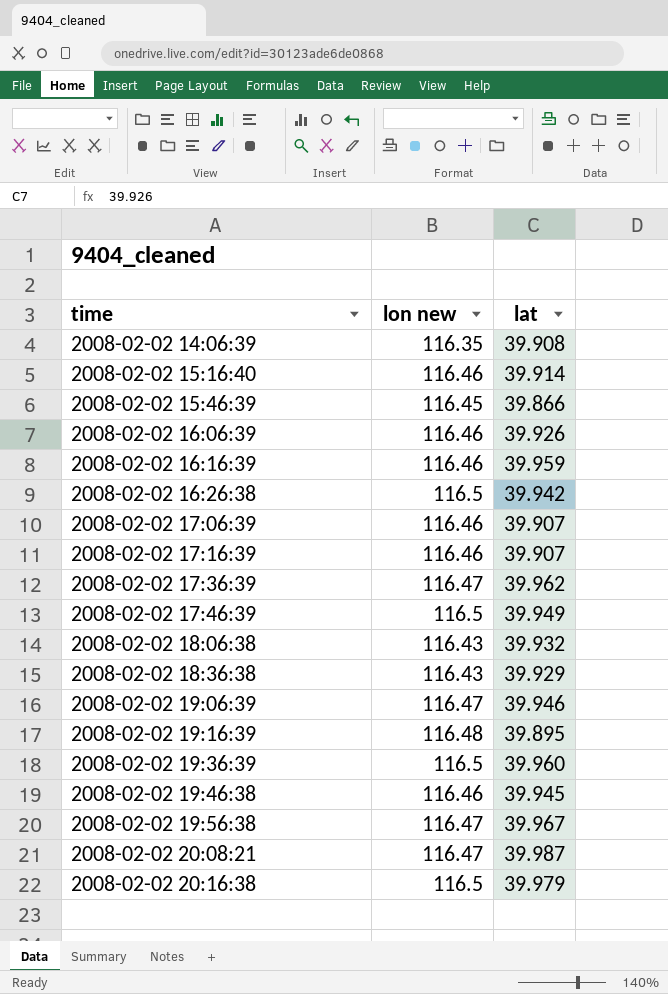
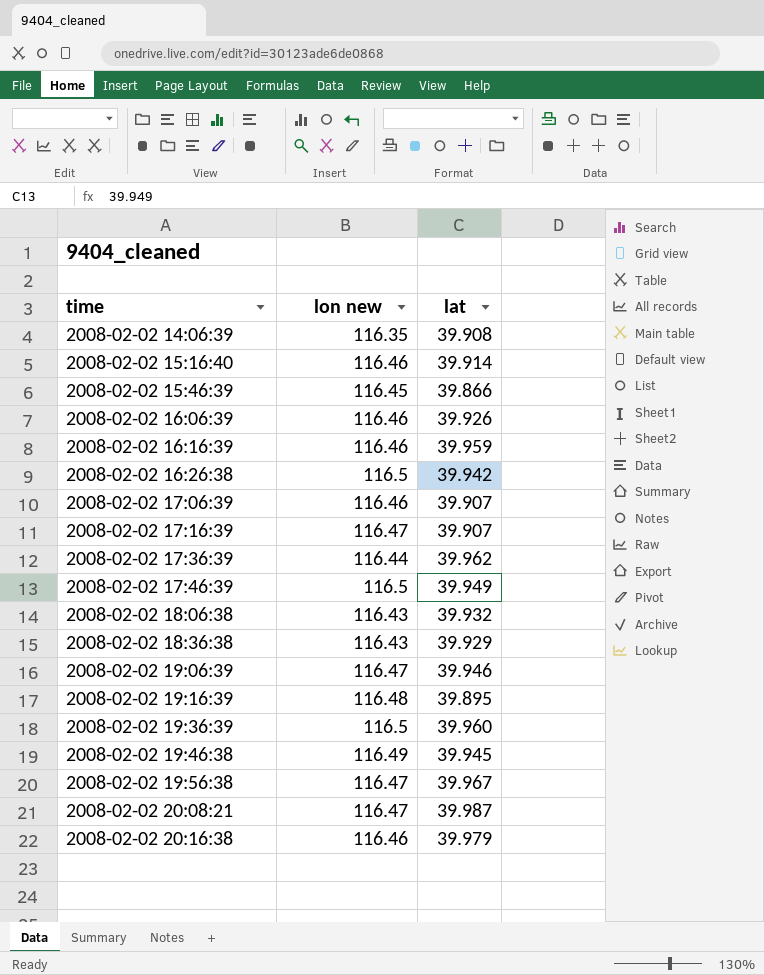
2008-02-02 17:16:39 | lon new: 116.46 -> 116.47
2008-02-02 17:36:39 | lon new: 116.47 -> 116.44
2008-02-02 19:46:38 | lon new: 116.46 -> 116.49
2008-02-02 20:16:38 | lon new: 116.5 -> 116.46

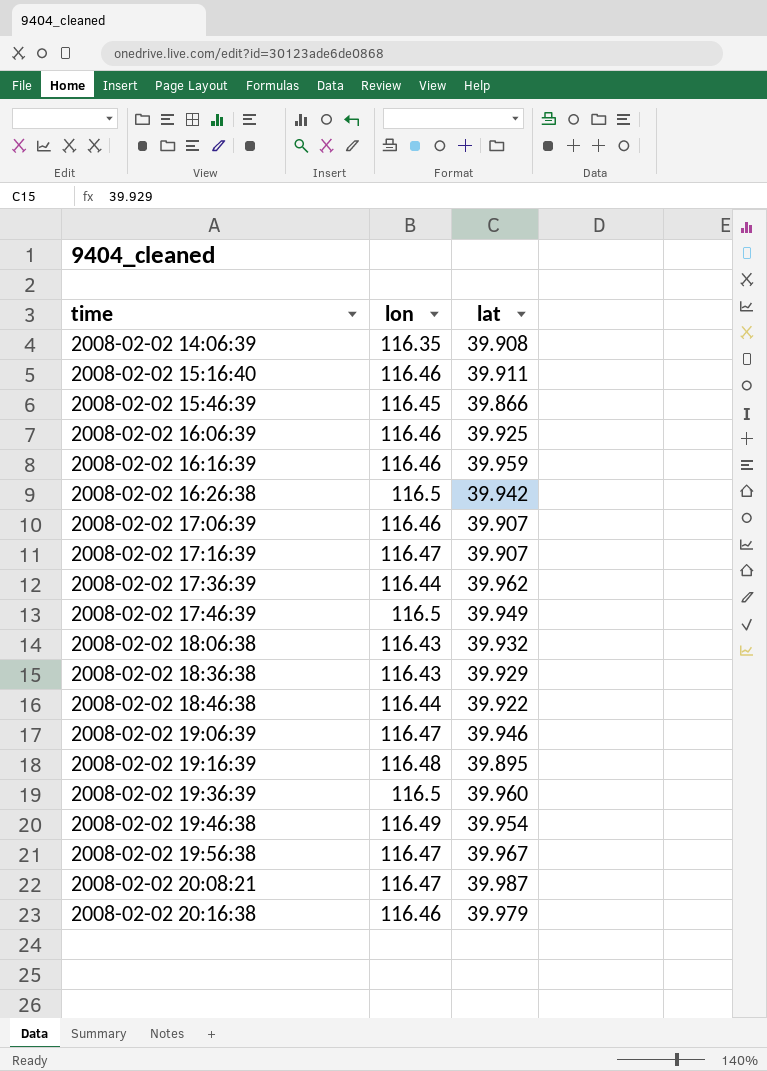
column name: lon new -> lon
2008-02-02 15:16:40 | lat: 39.914 -> 39.911
2008-02-02 16:06:39 | lat: 39.926 -> 39.925
row 2008-02-02 18:46:38: none -> 116.44 | 39.922
2008-02-02 19:46:38 | lat: 39.945 -> 39.954

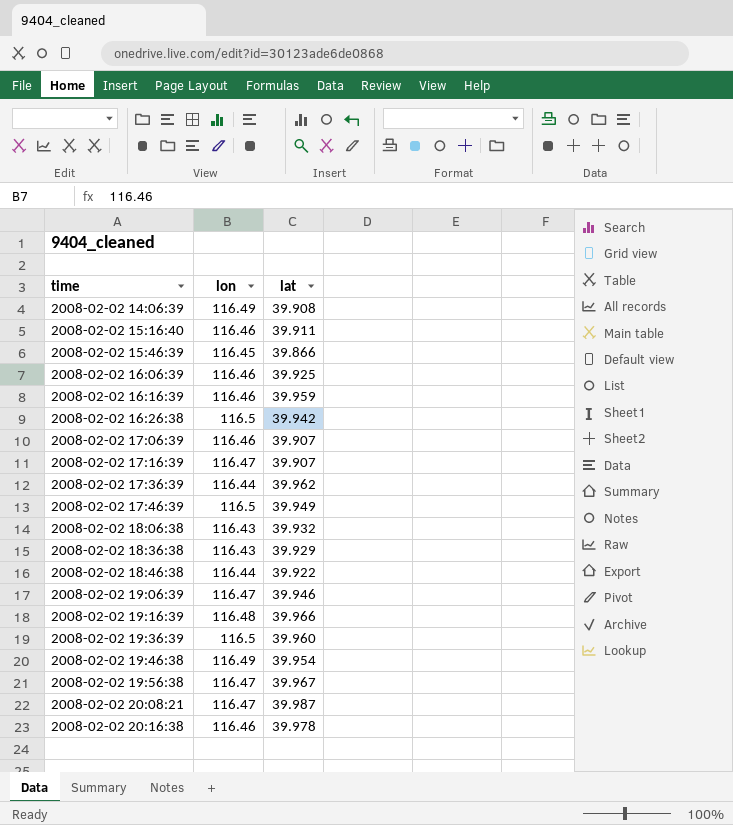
2008-02-02 14:06:39 | lon: 116.35 -> 116.49
2008-02-02 19:16:39 | lat: 39.895 -> 39.966
2008-02-02 20:16:38 | lat: 39.979 -> 39.978

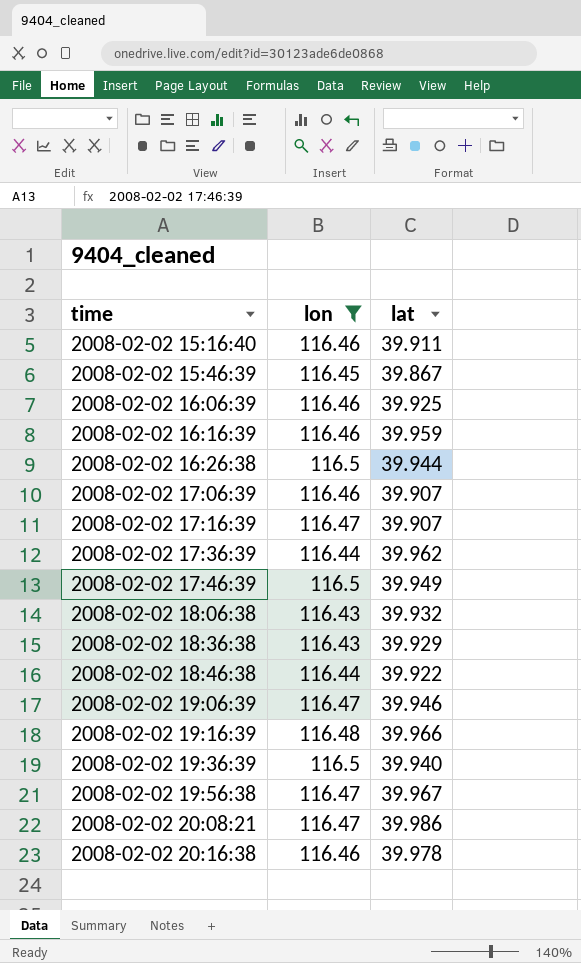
filter: none -> lon != 116.49
2008-02-02 15:46:39 | lat: 39.866 -> 39.867
2008-02-02 16:26:38 | lat: 39.942 -> 39.944
2008-02-02 19:36:39 | lat: 39.960 -> 39.940
2008-02-02 20:08:21 | lat: 39.987 -> 39.986

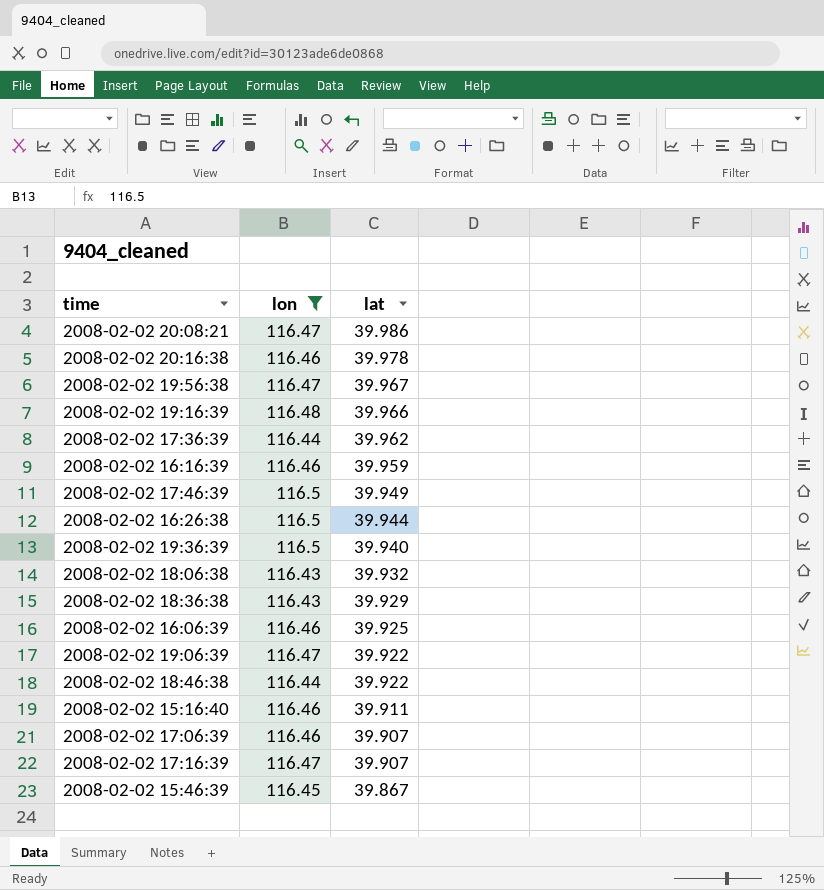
row order: time ascending -> lat descending
2008-02-02 19:06:39 | lat: 39.946 -> 39.922

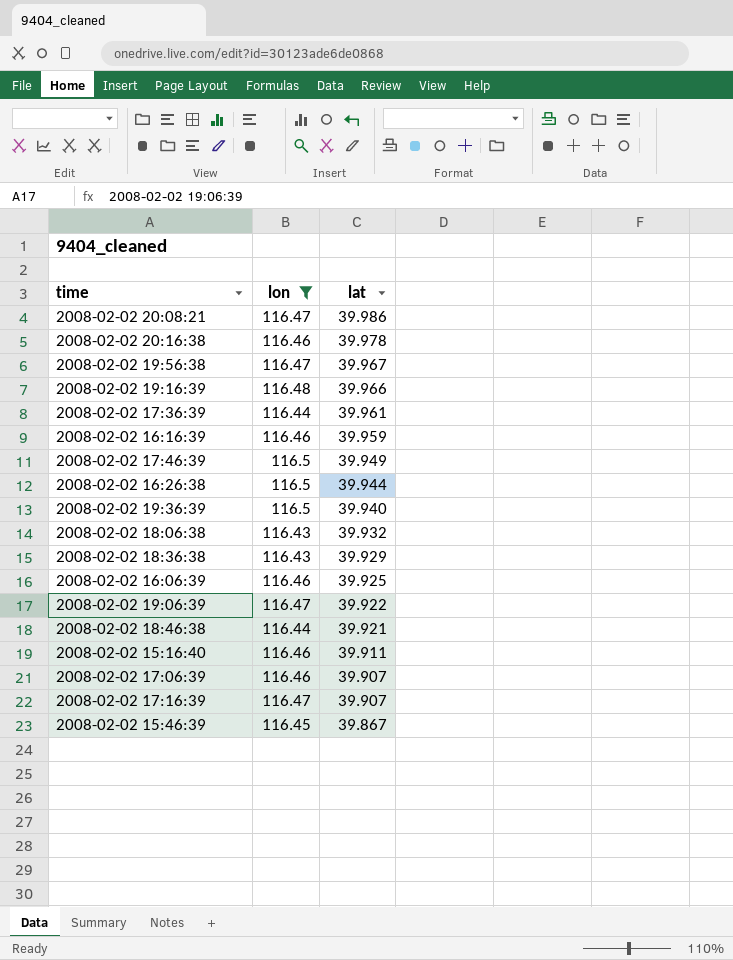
2008-02-02 17:36:39 | lat: 39.962 -> 39.961
2008-02-02 18:46:38 | lat: 39.922 -> 39.921

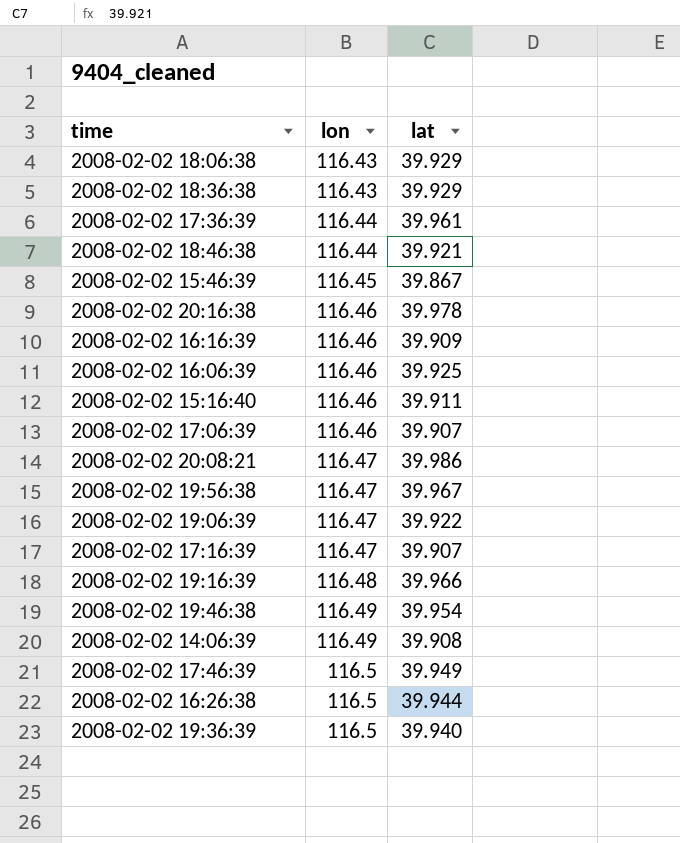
filter: lon != 116.49 -> none
row order: lat descending -> lon ascending
2008-02-02 18:06:38 | lat: 39.932 -> 39.929
2008-02-02 16:16:39 | lat: 39.959 -> 39.909

